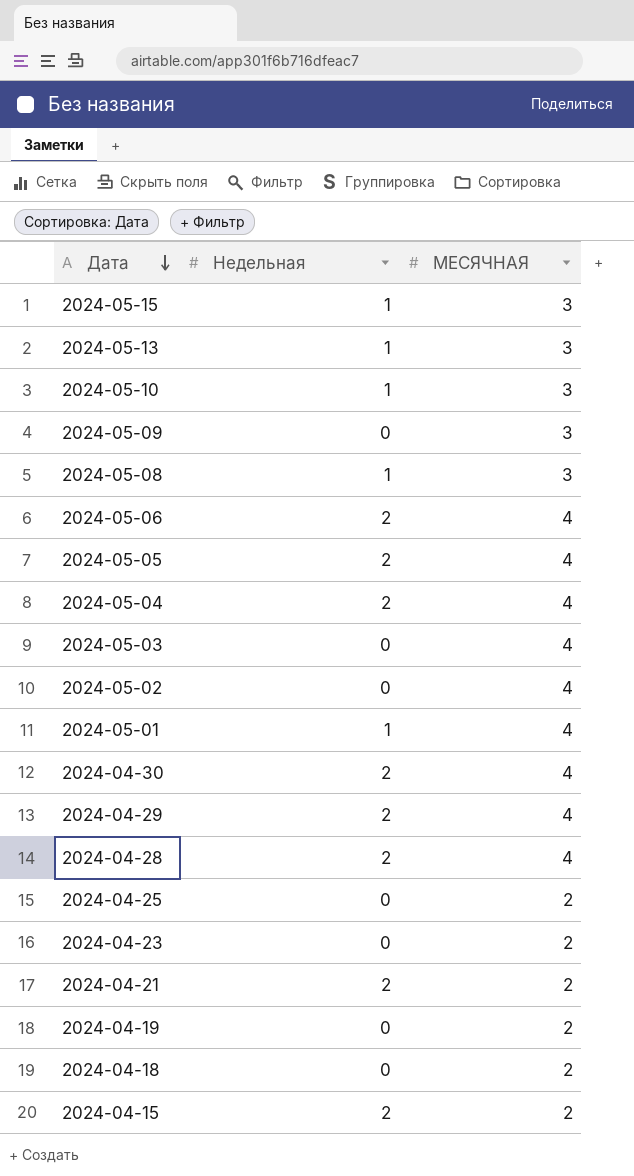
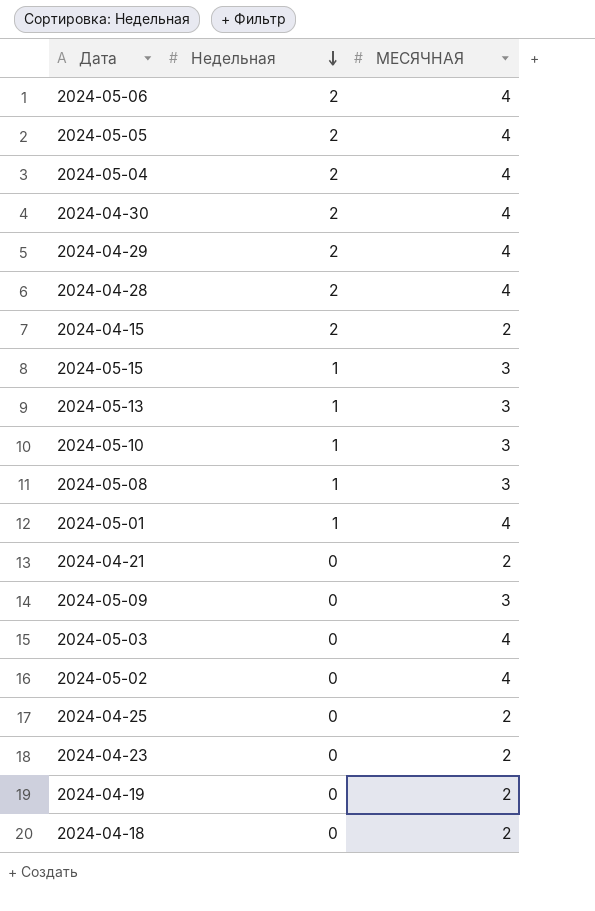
row order: Дата descending -> Недельная descending
2024-04-21 | Недельная: 2 -> 0

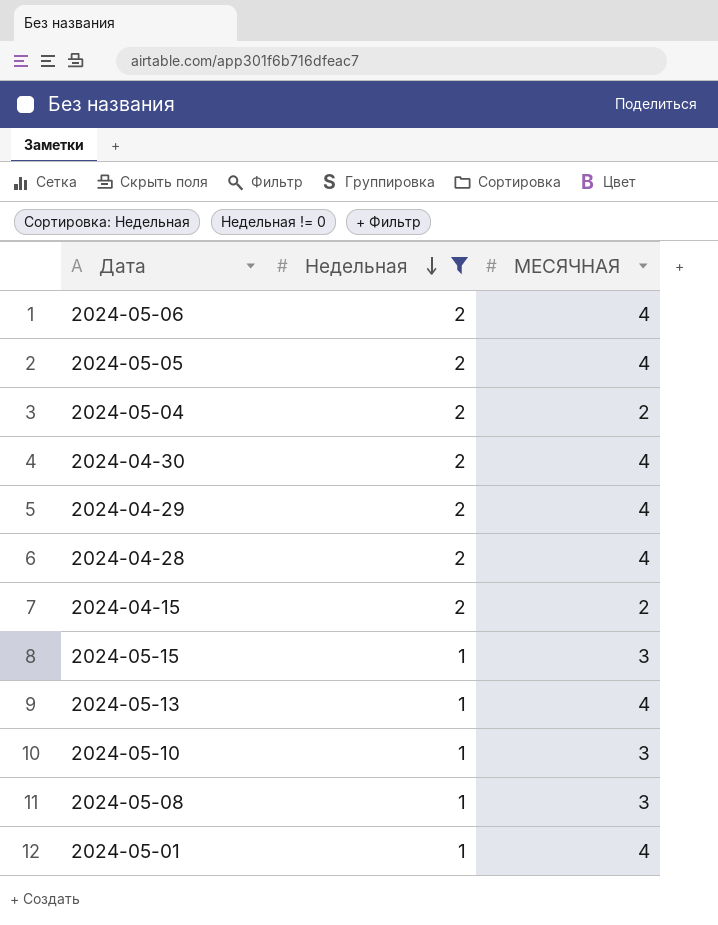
filter: none -> Недельная != 0
2024-05-04 | МЕСЯЧНАЯ: 4 -> 2
2024-05-13 | МЕСЯЧНАЯ: 3 -> 4

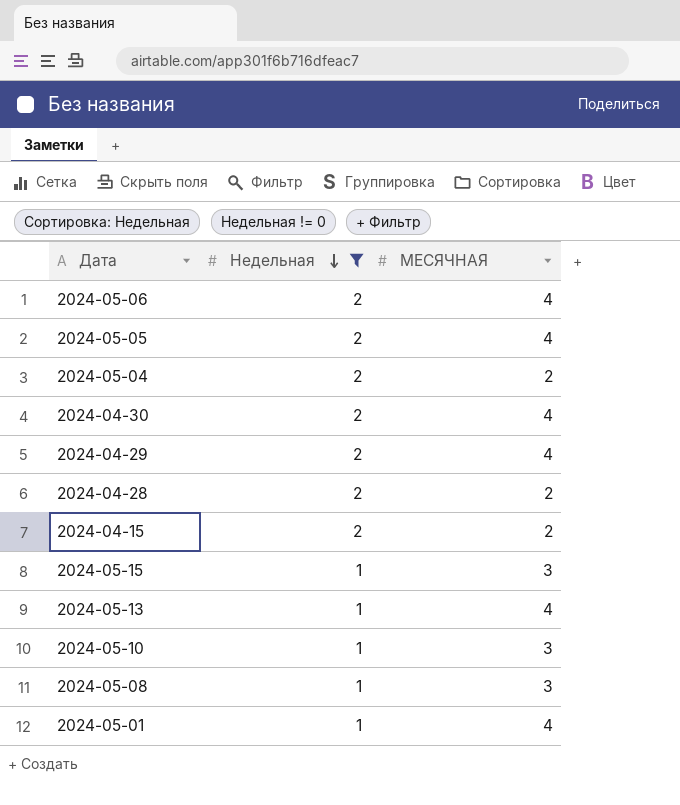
2024-04-28 | МЕСЯЧНАЯ: 4 -> 2

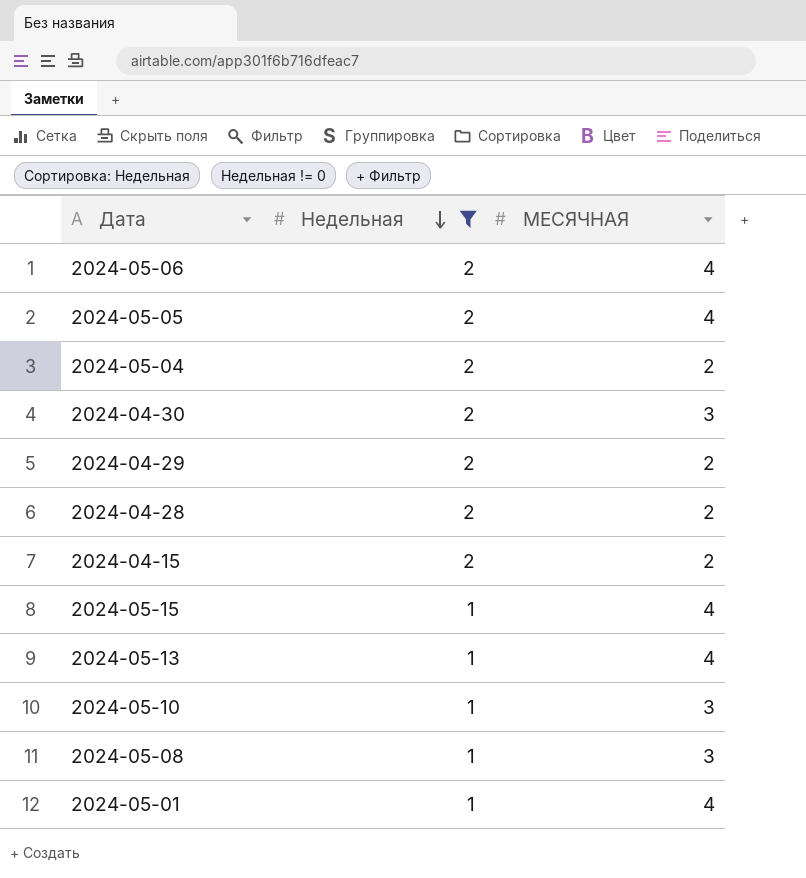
2024-04-30 | МЕСЯЧНАЯ: 4 -> 3
2024-04-29 | МЕСЯЧНАЯ: 4 -> 2
2024-05-15 | МЕСЯЧНАЯ: 3 -> 4

